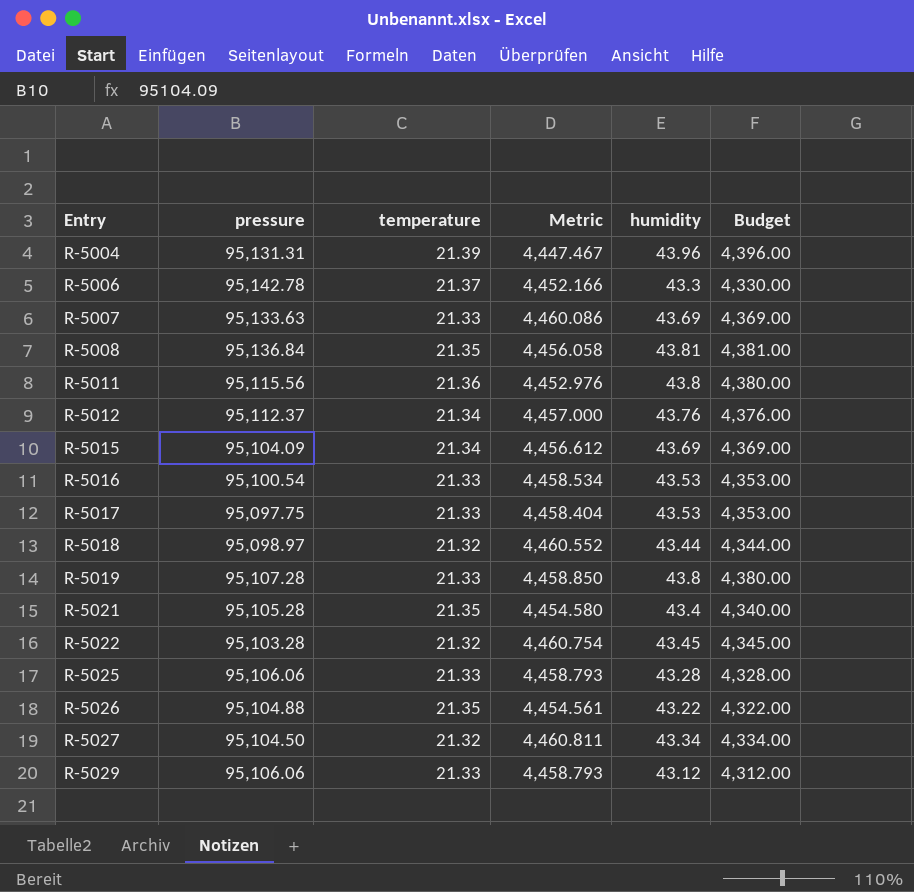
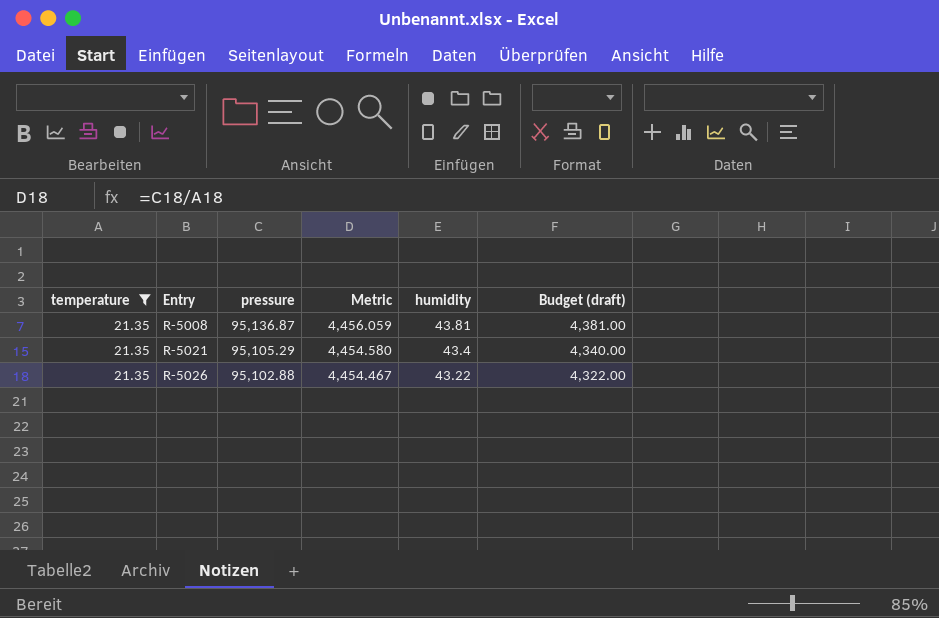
filter: none -> temperature = 21.35
column temperature | position: 3 -> 1
column name: Budget -> Budget (draft)
R-5008 | pressure: 95,136.84 -> 95,136.87
R-5008 | Metric: 4,456.058 -> 4,456.059
R-5021 | pressure: 95,105.28 -> 95,105.29
R-5026 | pressure: 95,104.88 -> 95,102.88
R-5026 | Metric: 4,454.561 -> 4,454.467

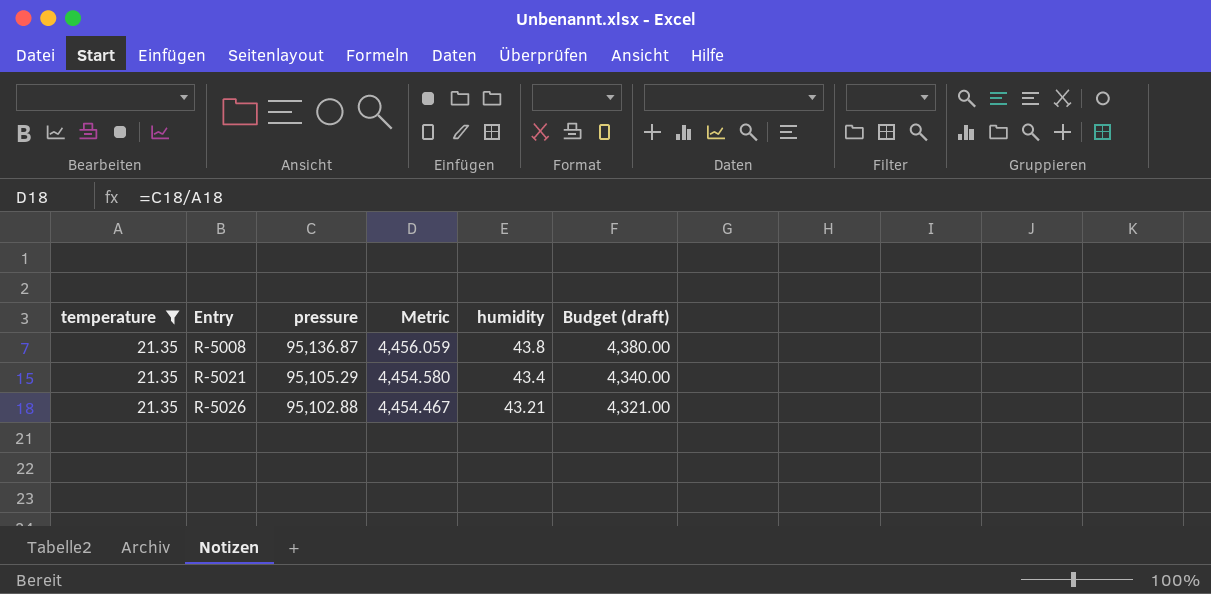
R-5008 | humidity: 43.81 -> 43.8
R-5008 | Budget (draft): 4,381.00 -> 4,380.00
R-5026 | humidity: 43.22 -> 43.21
R-5026 | Budget (draft): 4,322.00 -> 4,321.00

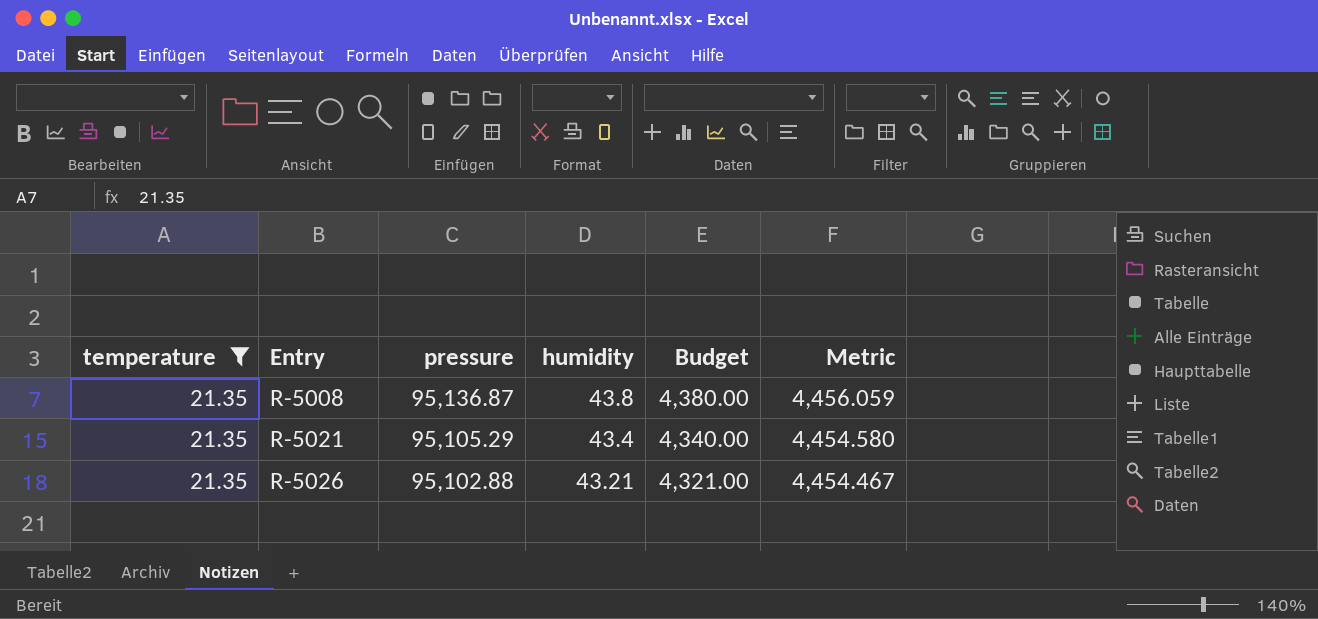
column name: Budget (draft) -> Budget
column Metric | position: 4 -> 6

